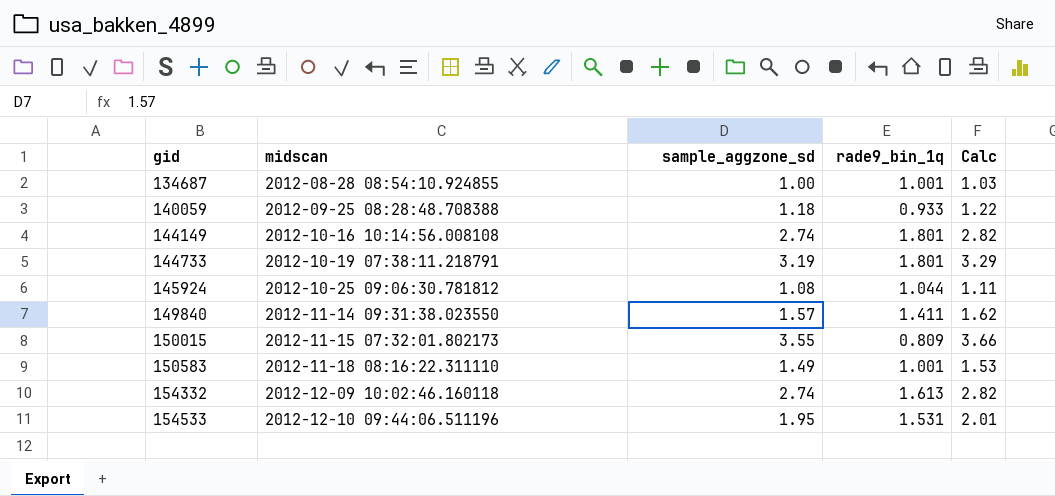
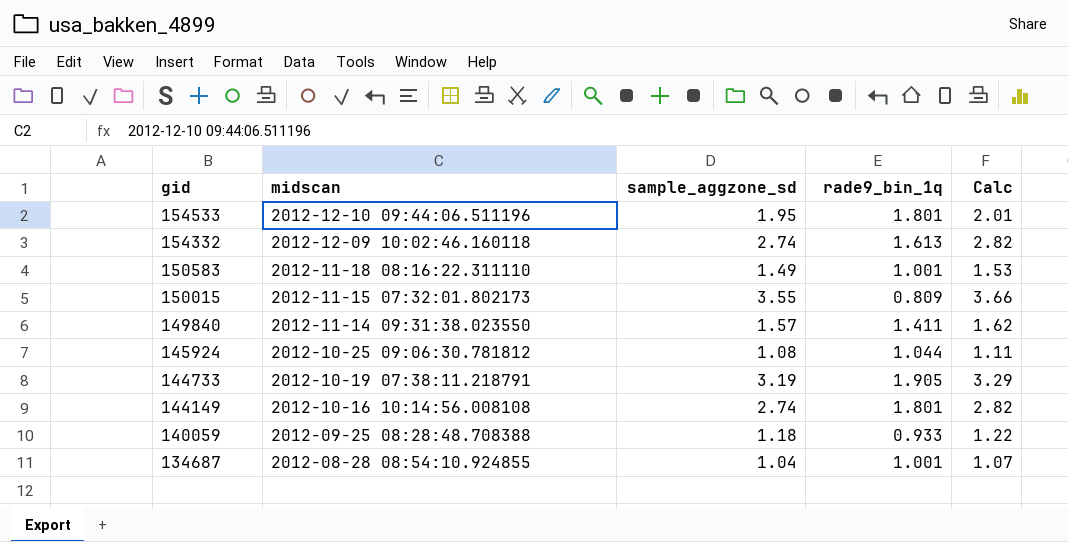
row order: gid ascending -> gid descending
154533 | rade9_bin_1q: 1.531 -> 1.801
144733 | rade9_bin_1q: 1.801 -> 1.905
134687 | sample_aggzone_sd: 1.00 -> 1.04
134687 | Calc: 1.03 -> 1.07

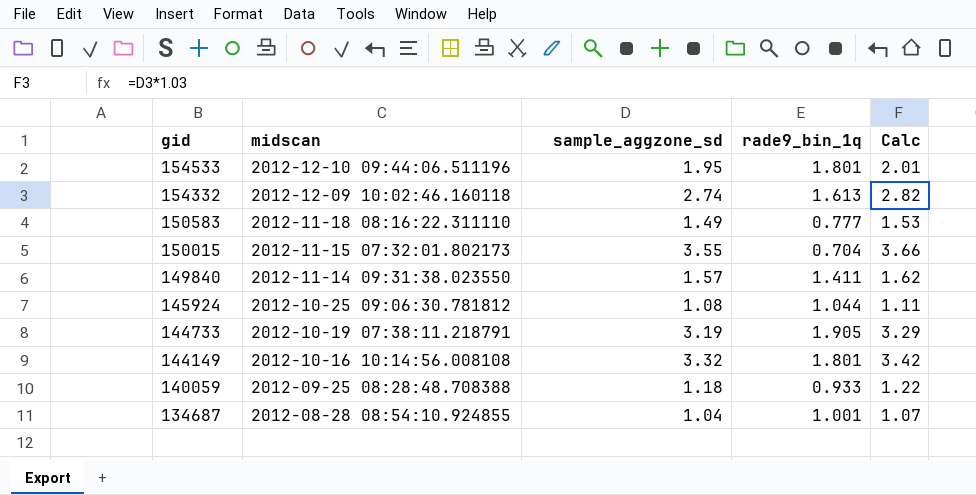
150583 | rade9_bin_1q: 1.001 -> 0.777
150015 | rade9_bin_1q: 0.809 -> 0.704
144149 | sample_aggzone_sd: 2.74 -> 3.32
144149 | Calc: 2.82 -> 3.42

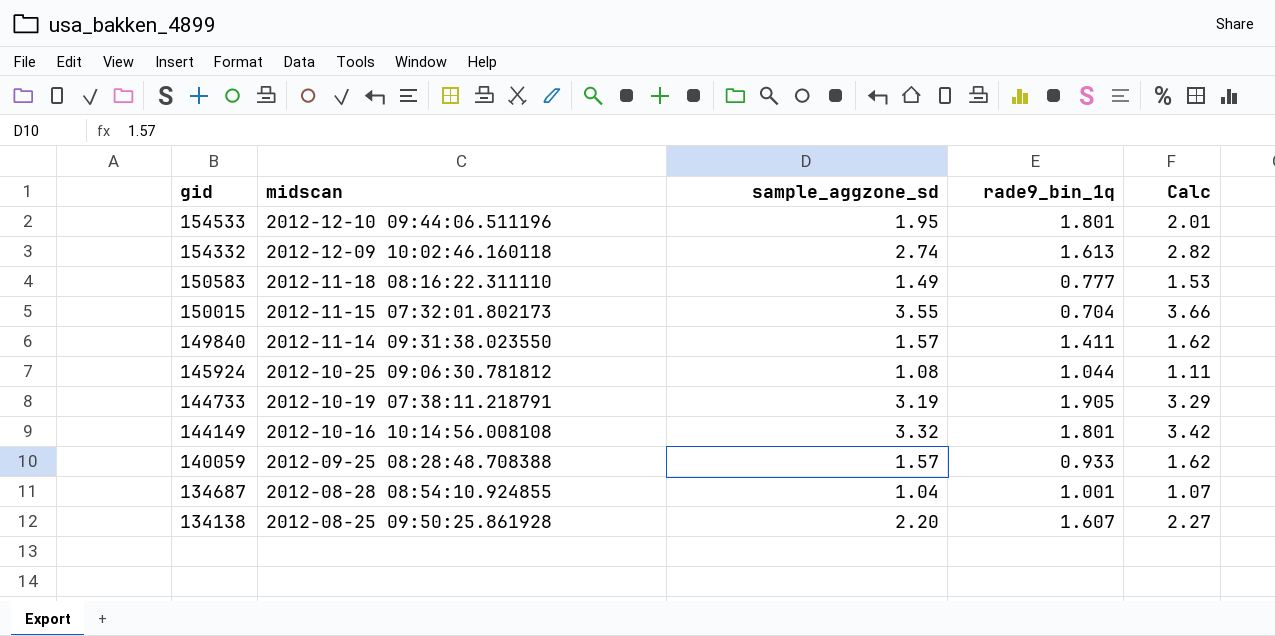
140059 | sample_aggzone_sd: 1.18 -> 1.57
140059 | Calc: 1.22 -> 1.62
row 134138: none -> 2012-08-25 09:50:25.861928 | 2.20 | 1.607 | 2.27

